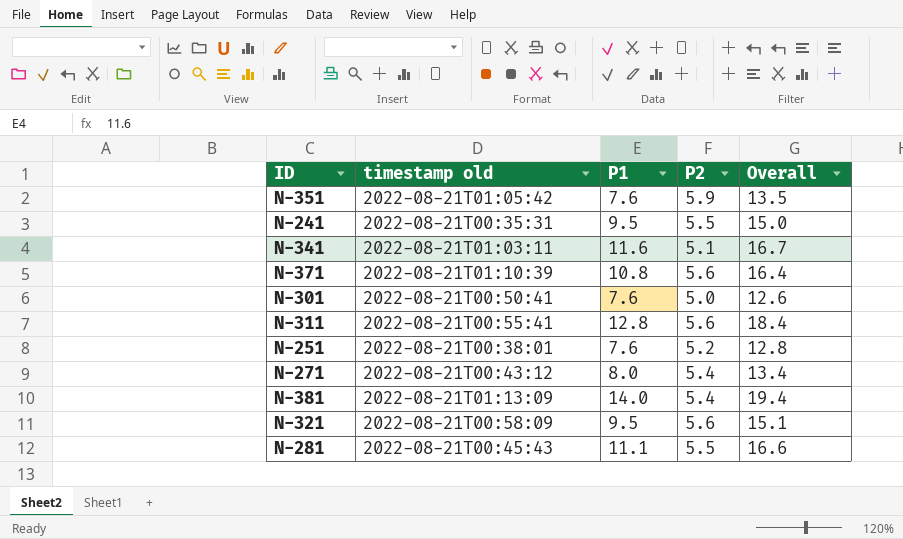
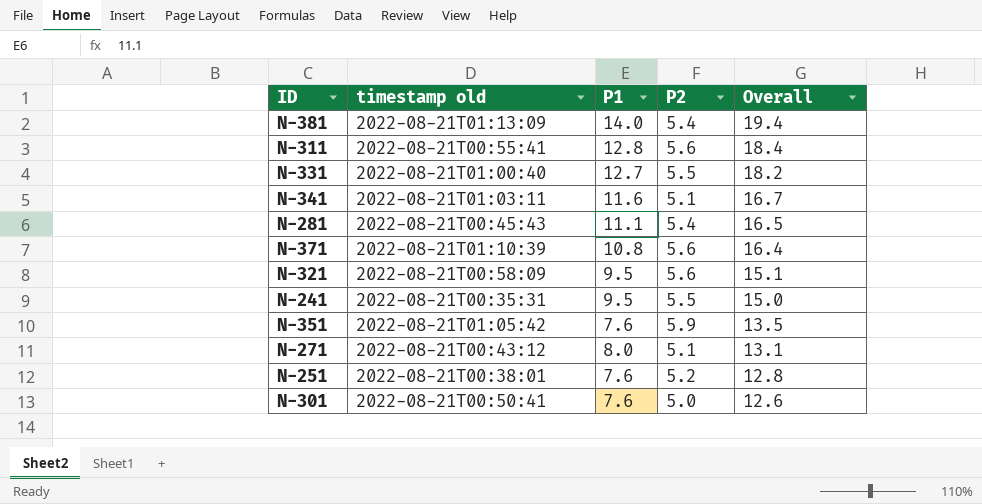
row order: none -> Overall descending
row N-331: none -> 2022-08-21T01:00:40 | 12.7 | 5.5 | 18.2
N-281 | P2: 5.5 -> 5.4
N-281 | Overall: 16.6 -> 16.5
N-271 | P2: 5.4 -> 5.1
N-271 | Overall: 13.4 -> 13.1

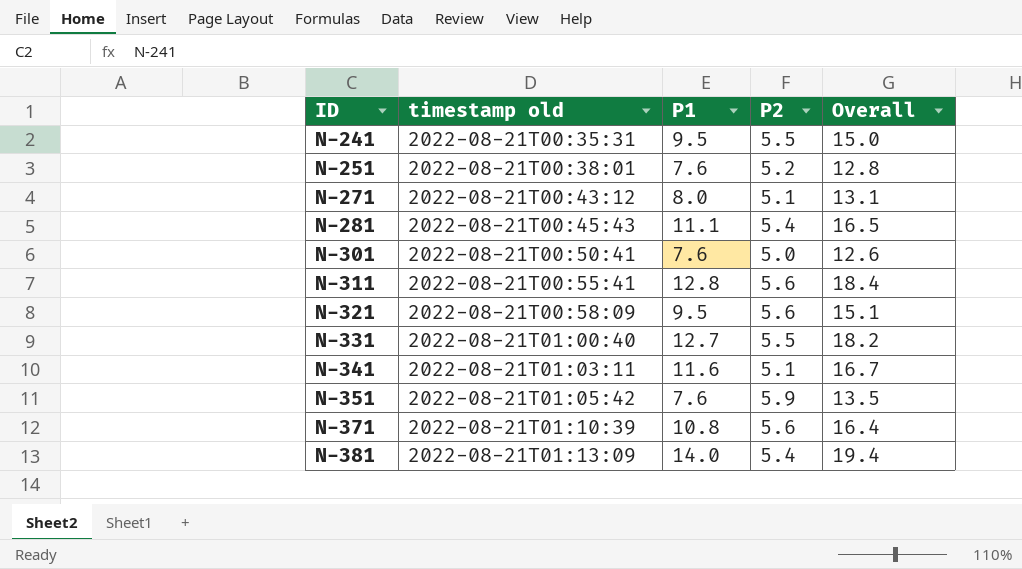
row order: Overall descending -> ID ascending

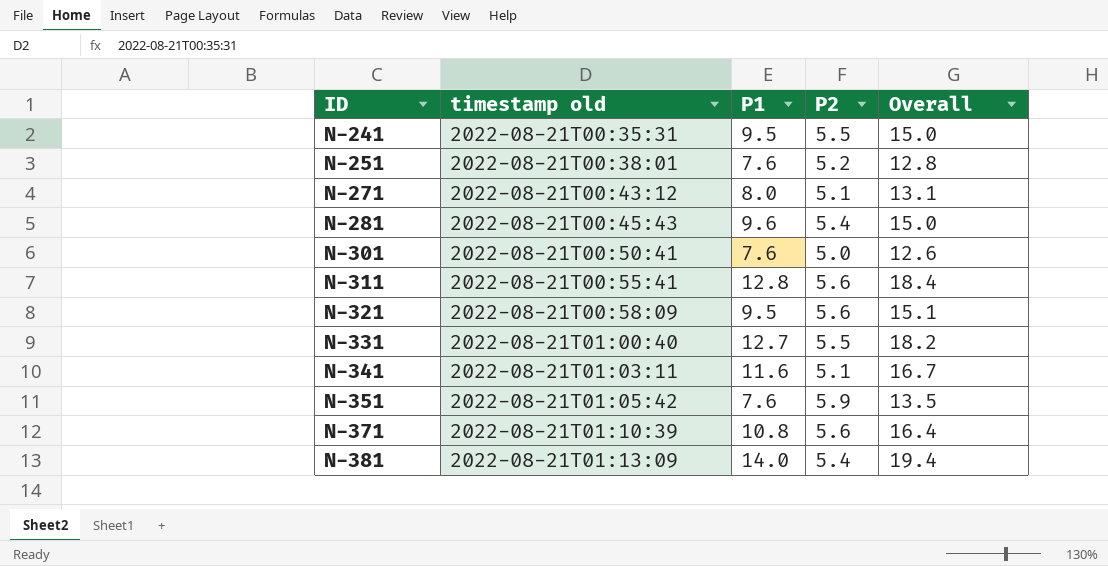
N-281 | P1: 11.1 -> 9.6
N-281 | Overall: 16.5 -> 15.0

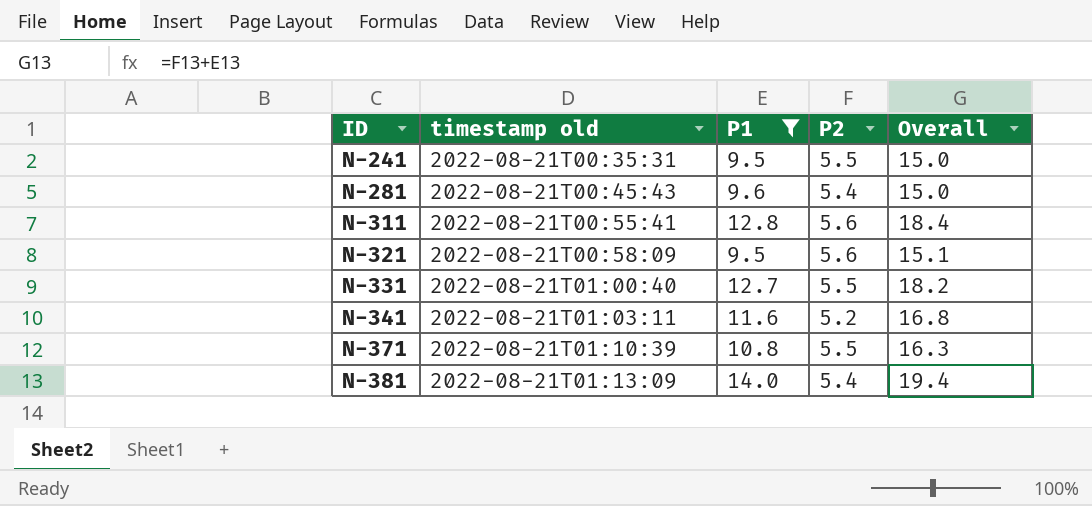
filter: none -> P1 >= 9.5
N-341 | P2: 5.1 -> 5.2
N-341 | Overall: 16.7 -> 16.8
N-371 | P2: 5.6 -> 5.5
N-371 | Overall: 16.4 -> 16.3

